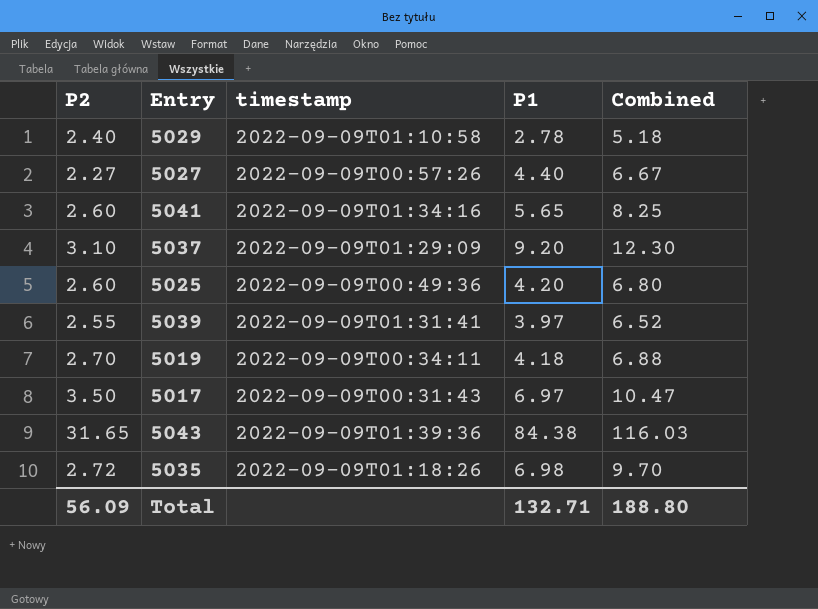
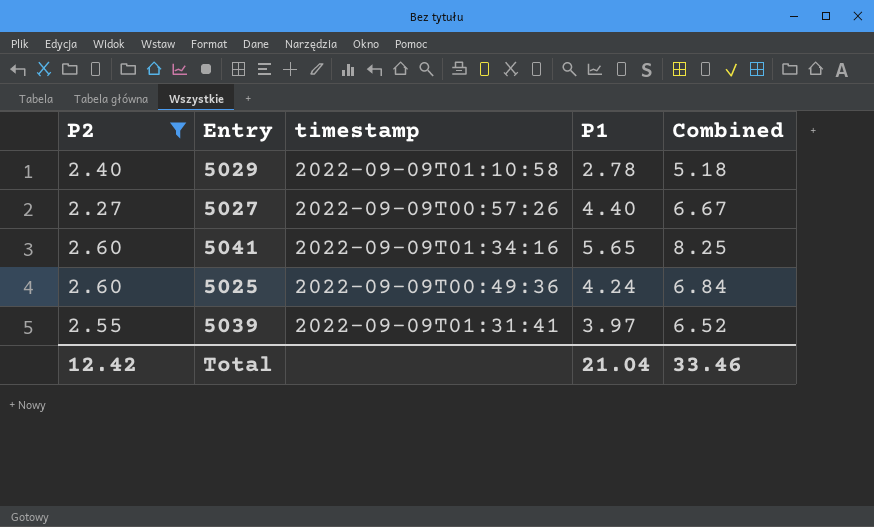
filter: none -> P2 <= 2.60
5025 | P1: 4.20 -> 4.24
5025 | Combined: 6.80 -> 6.84
Total | P2: 56.09 -> 12.42
Total | P1: 132.71 -> 21.04
Total | Combined: 188.80 -> 33.46

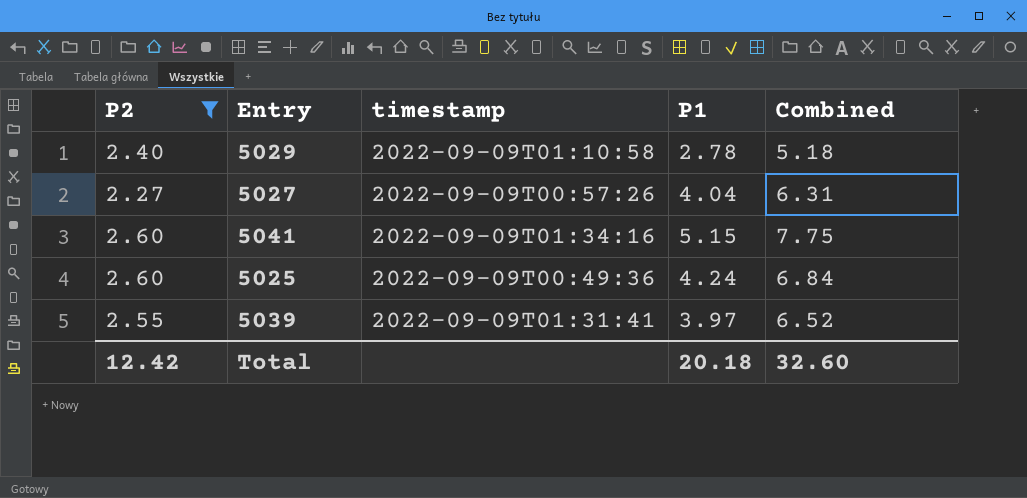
5027 | P1: 4.40 -> 4.04
5027 | Combined: 6.67 -> 6.31
5041 | P1: 5.65 -> 5.15
5041 | Combined: 8.25 -> 7.75
Total | P1: 21.04 -> 20.18
Total | Combined: 33.46 -> 32.60

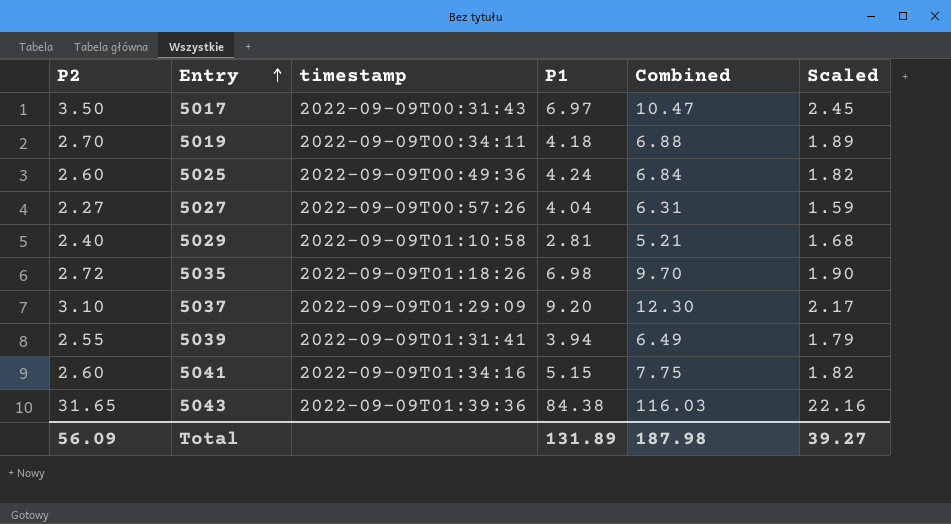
filter: P2 <= 2.60 -> none
row order: none -> Entry ascending
column Scaled | formula: none -> [P2] * 0.7
5029 | P1: 2.78 -> 2.81
5029 | Combined: 5.18 -> 5.21
5039 | P1: 3.97 -> 3.94
5039 | Combined: 6.52 -> 6.49
Total | P2: 12.42 -> 56.09
Total | P1: 20.18 -> 131.89
Total | Combined: 32.60 -> 187.98

